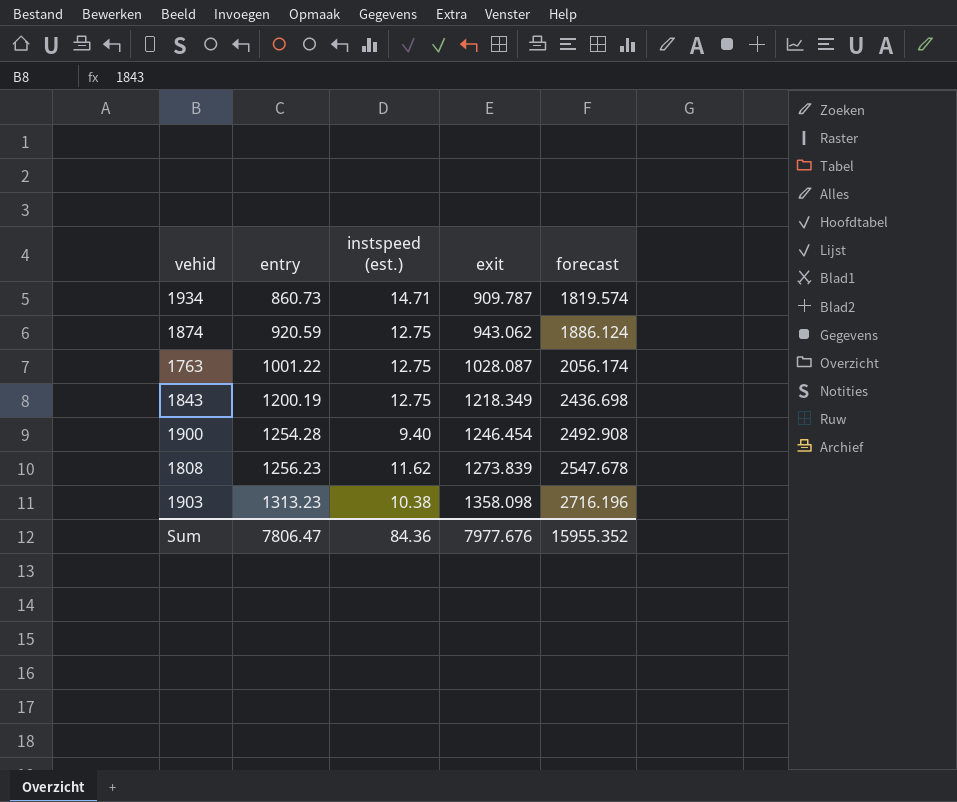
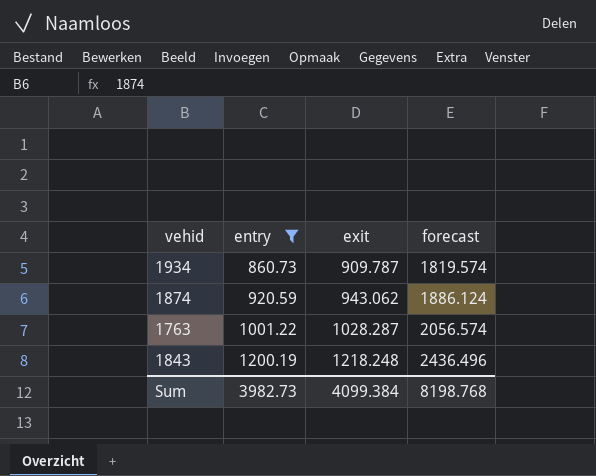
filter: none -> entry <= 1200.19
column instspeed (est.) | position: 3 -> none
1763 | exit: 1028.087 -> 1028.287
1763 | forecast: 2056.174 -> 2056.574
1843 | exit: 1218.349 -> 1218.248
1843 | forecast: 2436.698 -> 2436.496
Sum | entry: 7806.47 -> 3982.73
Sum | exit: 7977.676 -> 4099.384
Sum | forecast: 15955.352 -> 8198.768

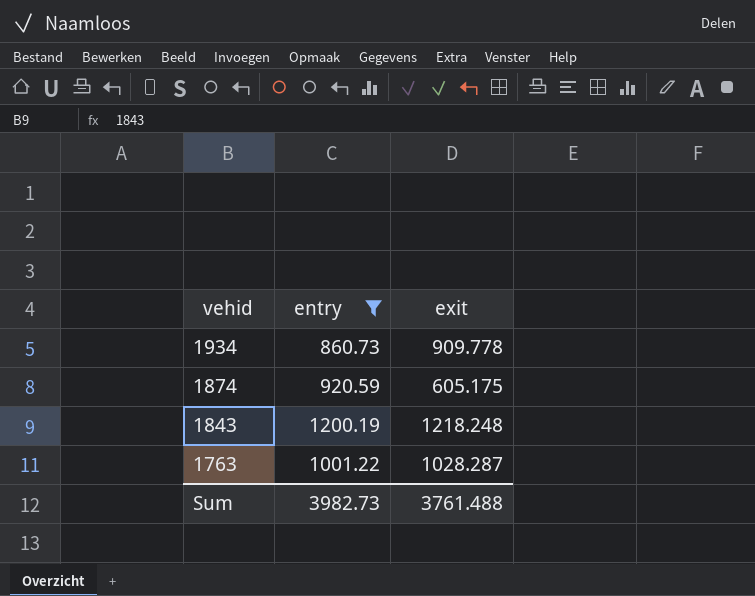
row order: entry ascending -> vehid descending
column forecast | formula: [exit] * 2 -> none
1934 | exit: 909.787 -> 909.778
1874 | exit: 943.062 -> 605.175
Sum | exit: 4099.384 -> 3761.488

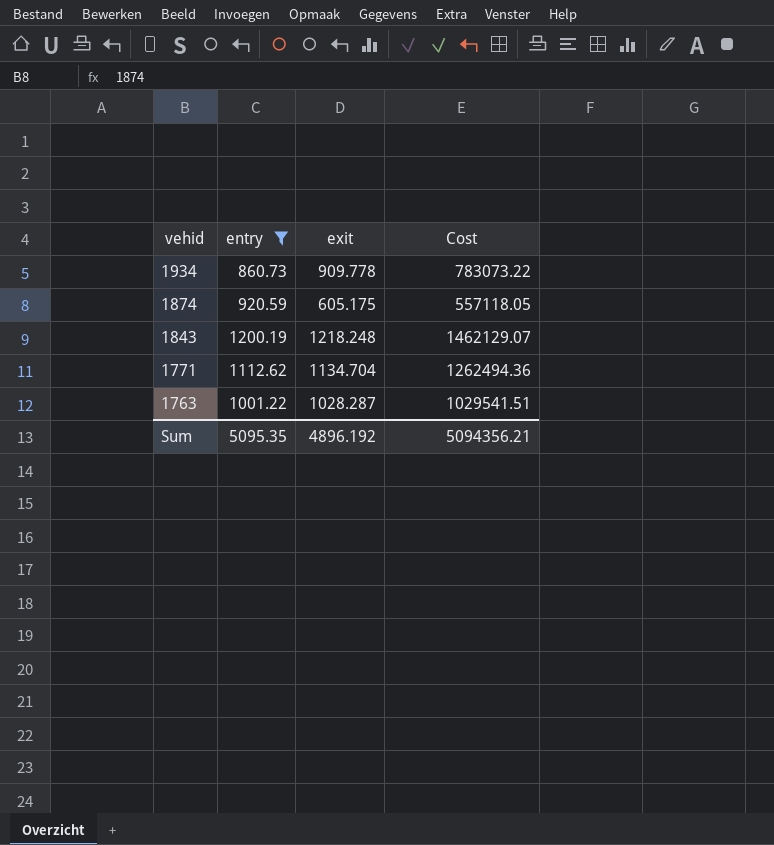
column Cost | formula: none -> [entry] * [exit]
row 1771: none -> 1112.62 | 1134.704 | 1262494.36
Sum | entry: 3982.73 -> 5095.35
Sum | exit: 3761.488 -> 4896.192

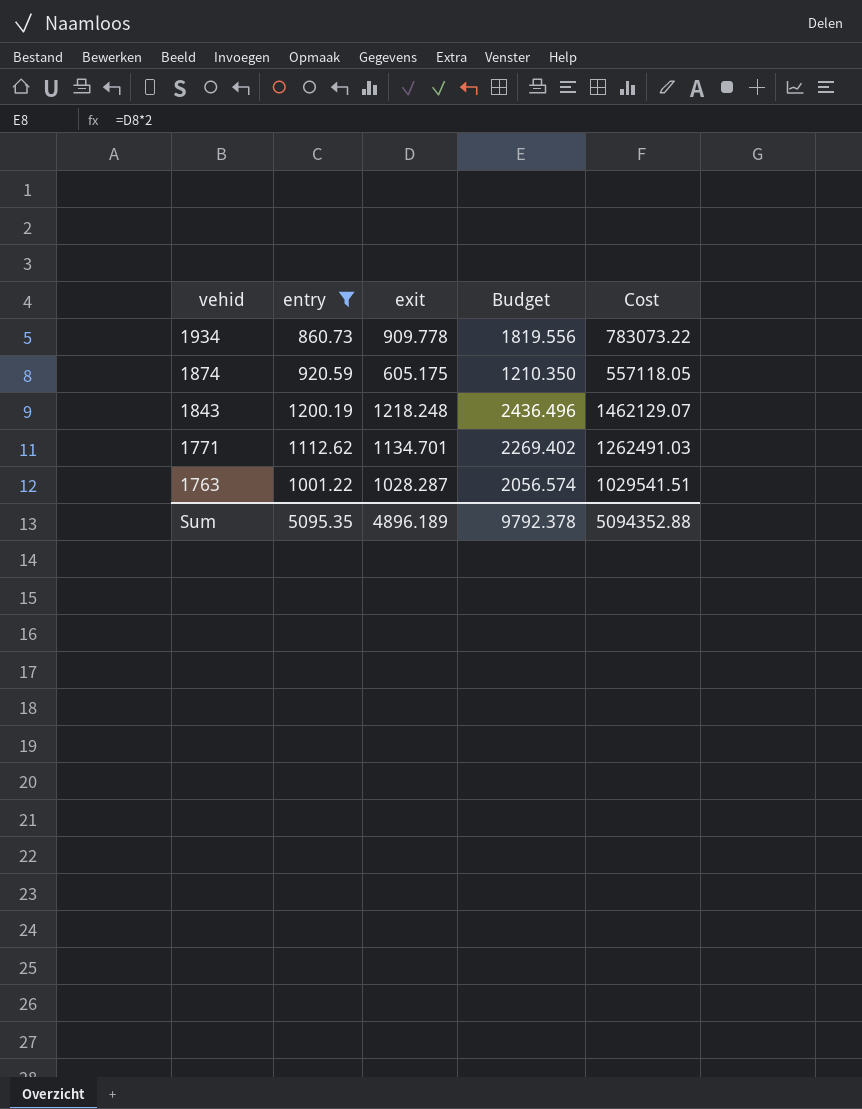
column Budget | formula: none -> [exit] * 2
1771 | exit: 1134.704 -> 1134.701
1771 | Cost: 1262494.36 -> 1262491.03
Sum | exit: 4896.192 -> 4896.189
Sum | Cost: 5094356.21 -> 5094352.88

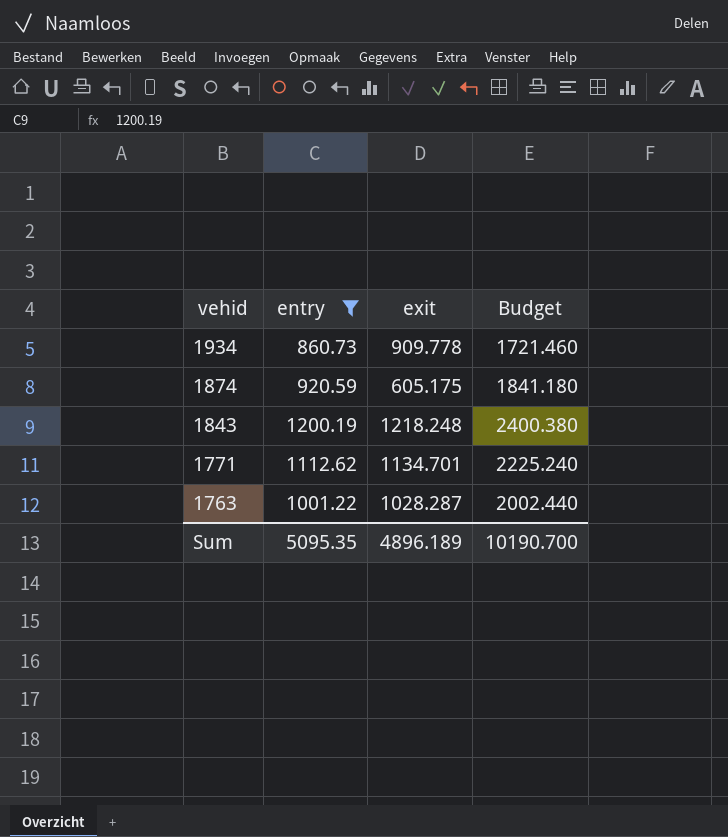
column Cost | formula: [entry] * [exit] -> none
column Budget | formula: [exit] * 2 -> [entry] * 2
Sum | Budget: 9792.378 -> 10190.700

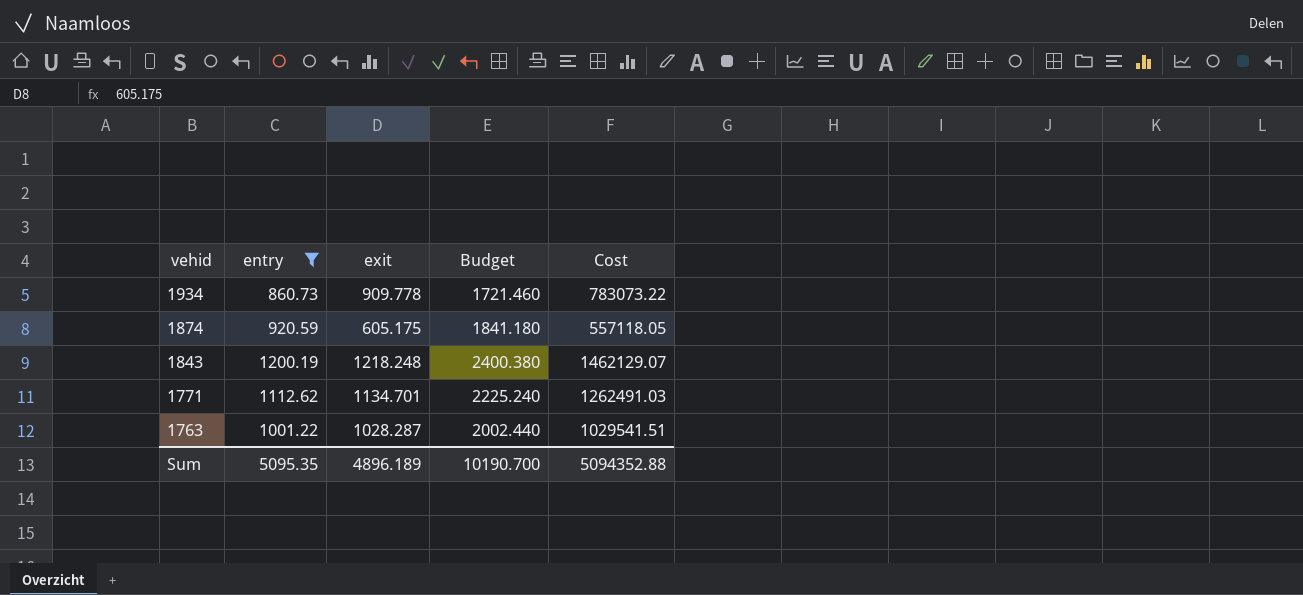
column Cost | formula: none -> [entry] * [exit]

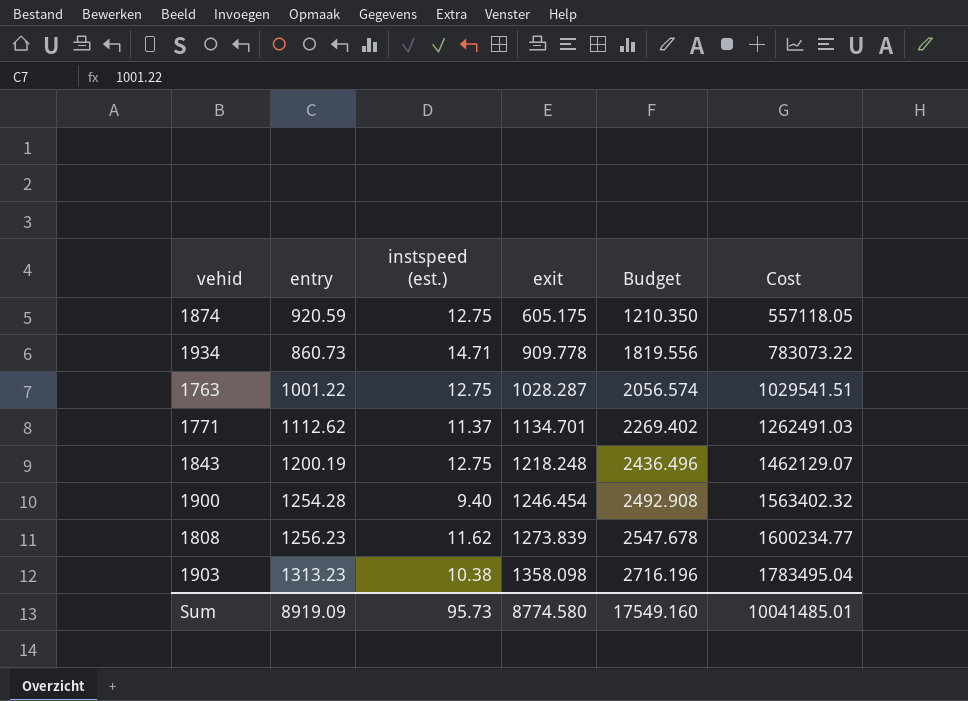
filter: entry <= 1200.19 -> none
row order: vehid descending -> exit ascending
column instspeed (est.) | position: none -> 3
column Budget | formula: [entry] * 2 -> [exit] * 2
Sum | entry: 5095.35 -> 8919.09
Sum | exit: 4896.189 -> 8774.580
Sum | Budget: 10190.700 -> 17549.160
Sum | Cost: 5094352.88 -> 10041485.01

